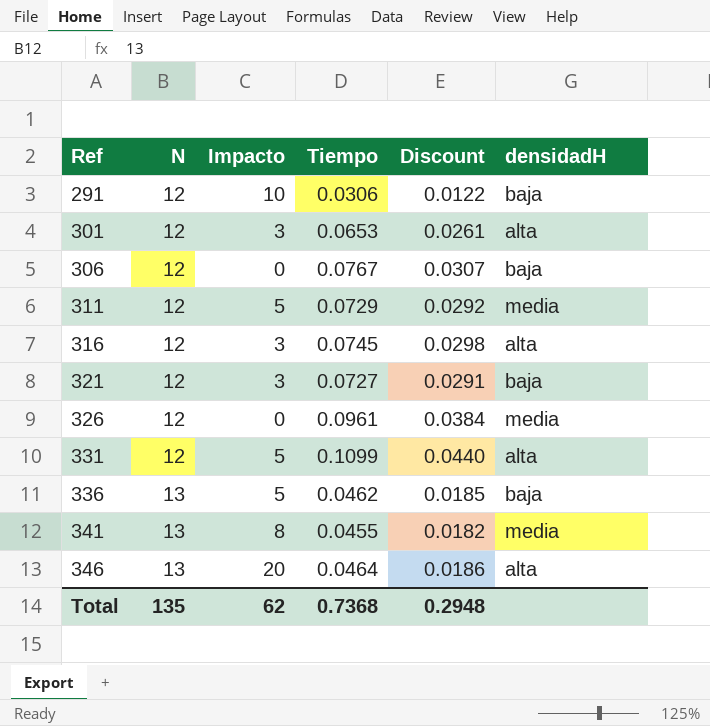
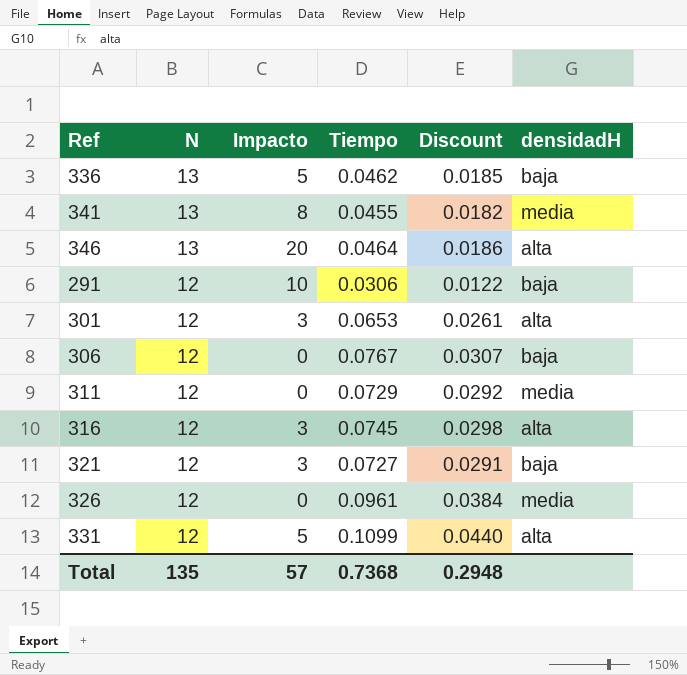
row order: Ref ascending -> N descending
311 | Impacto: 5 -> 0
Total | Impacto: 62 -> 57

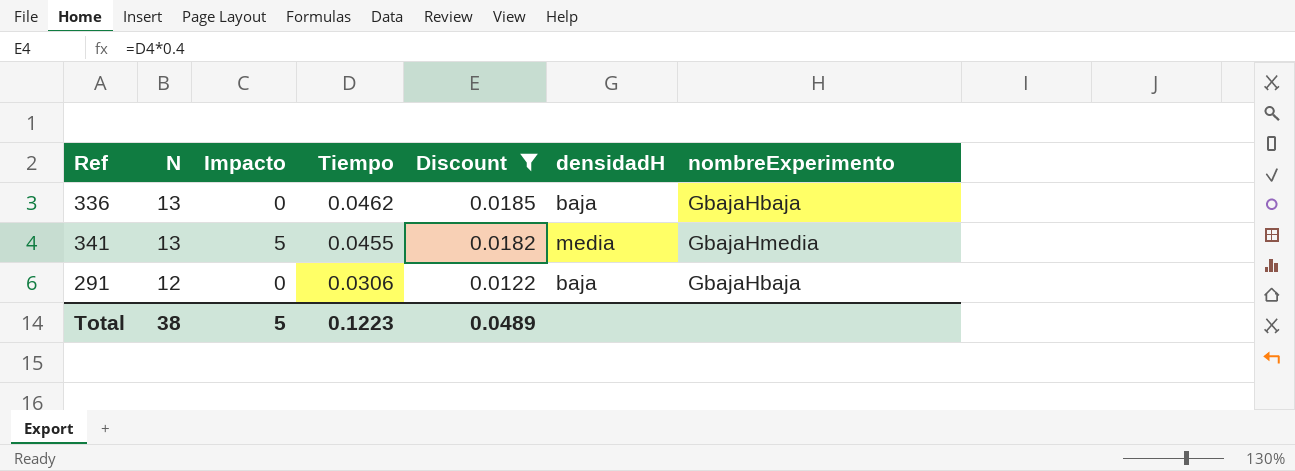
filter: none -> Discount <= 0.0185
column nombreExperimento | position: none -> 7
336 | Impacto: 5 -> 0
341 | Impacto: 8 -> 5
291 | Impacto: 10 -> 0
Total | N: 135 -> 38
Total | Impacto: 57 -> 5
Total | Tiempo: 0.7368 -> 0.1223
Total | Discount: 0.2948 -> 0.0489

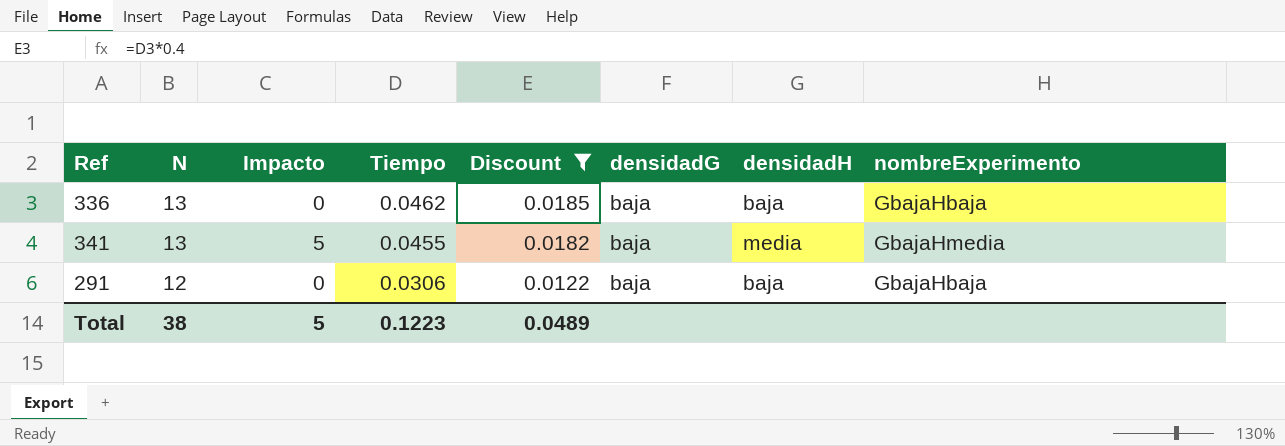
column densidadG | position: none -> 6

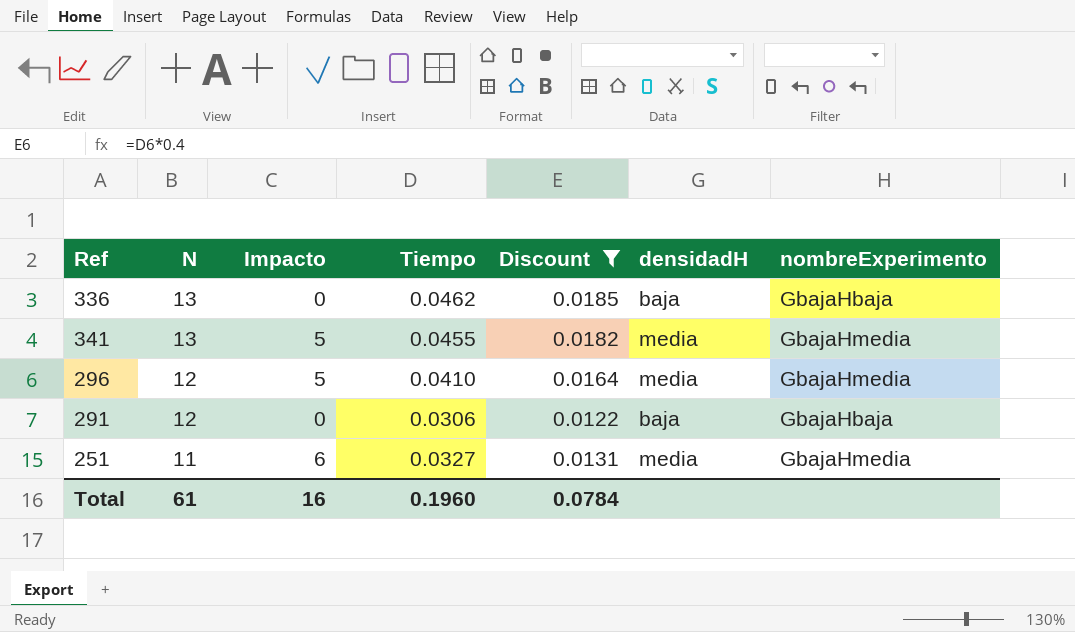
column densidadG | position: 6 -> none
row 296: none -> 12 | 5 | 0.0410 | 0.0164 | media | GbajaHmedia
row 251: none -> 11 | 6 | 0.0327 | 0.0131 | media | GbajaHmedia
Total | N: 38 -> 61
Total | Impacto: 5 -> 16
Total | Tiempo: 0.1223 -> 0.1960
Total | Discount: 0.0489 -> 0.0784

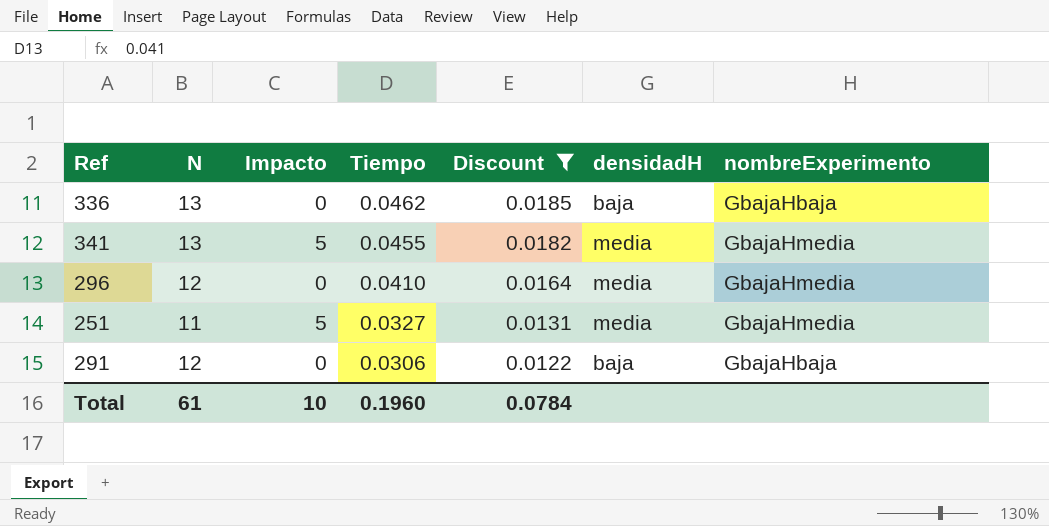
row order: N descending -> Tiempo descending
296 | Impacto: 5 -> 0
251 | Impacto: 6 -> 5
Total | Impacto: 16 -> 10

